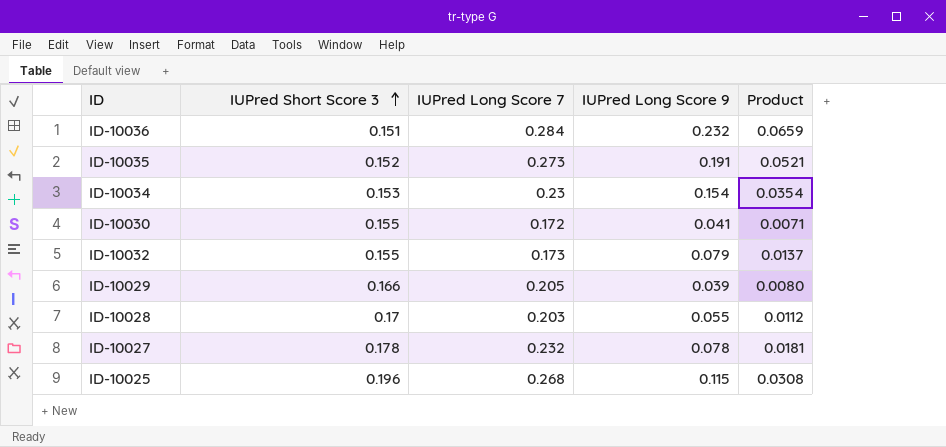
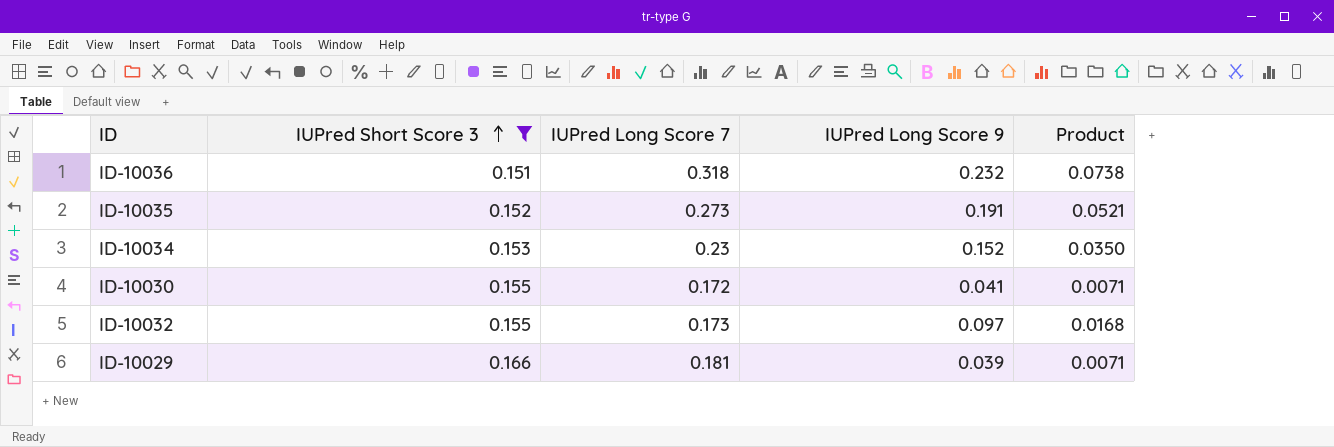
filter: none -> IUPred Short Score 3 <= 0.166
ID-10036 | IUPred Long Score 7: 0.284 -> 0.318
ID-10036 | Product: 0.0659 -> 0.0738
ID-10034 | IUPred Long Score 9: 0.154 -> 0.152
ID-10034 | Product: 0.0354 -> 0.0350
ID-10032 | IUPred Long Score 9: 0.079 -> 0.097
ID-10032 | Product: 0.0137 -> 0.0168
ID-10029 | IUPred Long Score 7: 0.205 -> 0.181
ID-10029 | Product: 0.0080 -> 0.0071

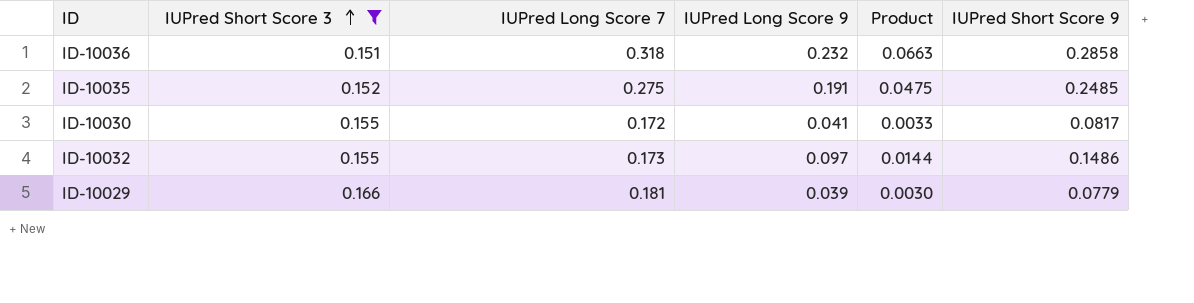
column Product | formula: [IUPred Long Score 7] * [IUPred Long Score 9] -> [IUPred Long Score 9] * [IUPred Short Score 9]
column IUPred Short Score 9 | position: none -> 6
row ID-10034: 0.153 | 0.23 | 0.152 | 0.0350 -> none
ID-10035 | IUPred Long Score 7: 0.273 -> 0.275

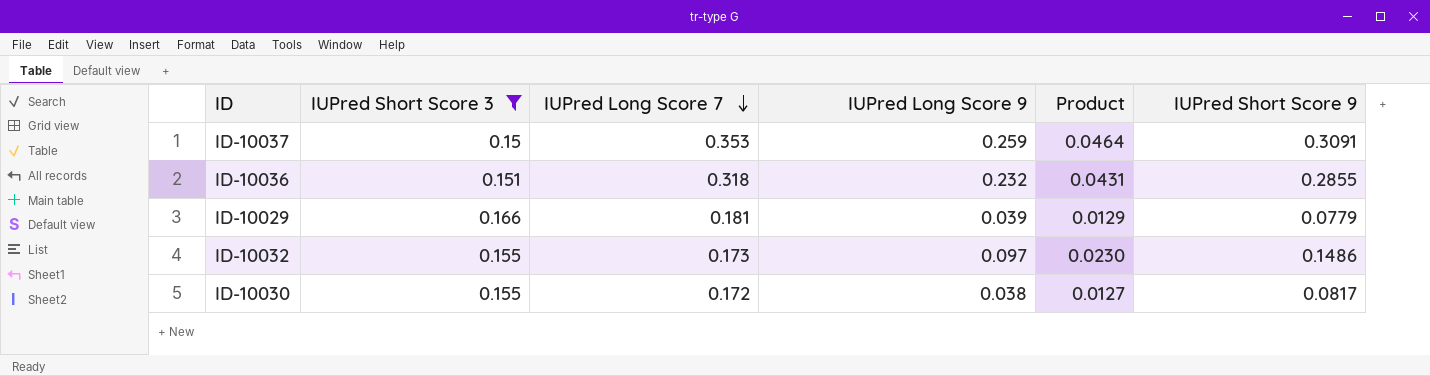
row order: IUPred Short Score 3 ascending -> IUPred Long Score 7 descending
column Product | formula: [IUPred Long Score 9] * [IUPred Short Score 9] -> [IUPred Short Score 3] * [IUPred Short Score 9]
row ID-10035: 0.152 | 0.275 | 0.191 | 0.0475 | 0.2485 -> none
row ID-10037: none -> 0.15 | 0.353 | 0.259 | 0.0464 | 0.3091
ID-10036 | IUPred Short Score 9: 0.2858 -> 0.2855
ID-10030 | IUPred Long Score 9: 0.041 -> 0.038

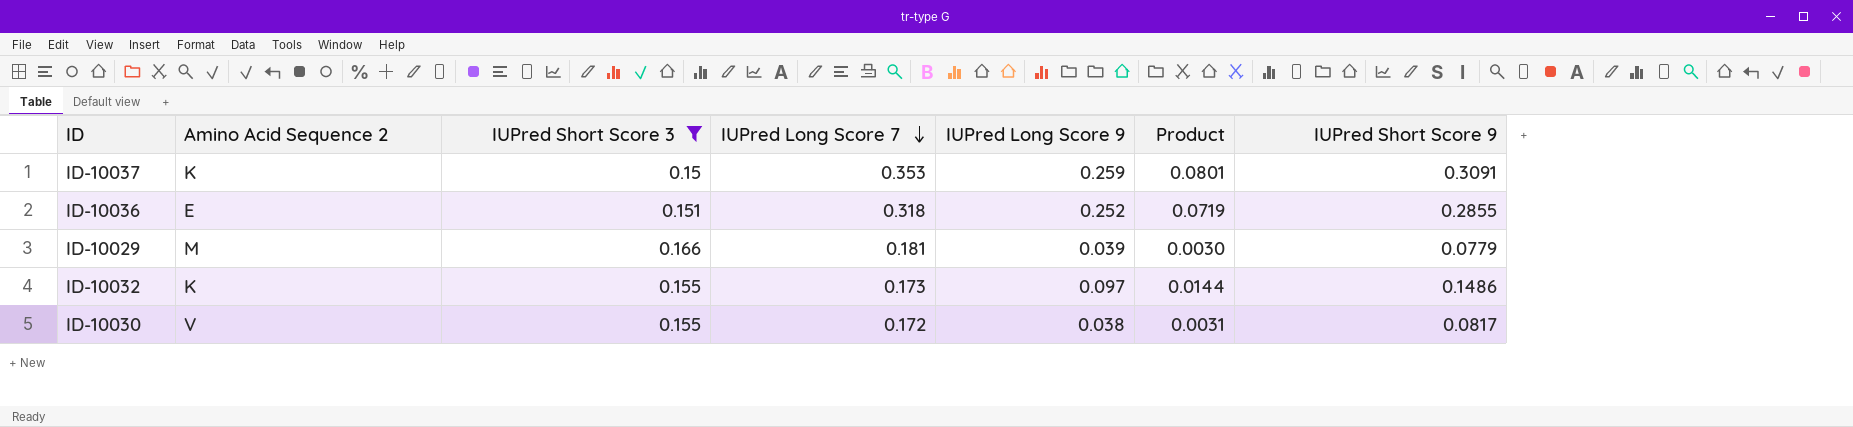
column Amino Acid Sequence 2 | position: none -> 2
column Product | formula: [IUPred Short Score 3] * [IUPred Short Score 9] -> [IUPred Long Score 9] * [IUPred Short Score 9]
ID-10036 | IUPred Long Score 9: 0.232 -> 0.252

